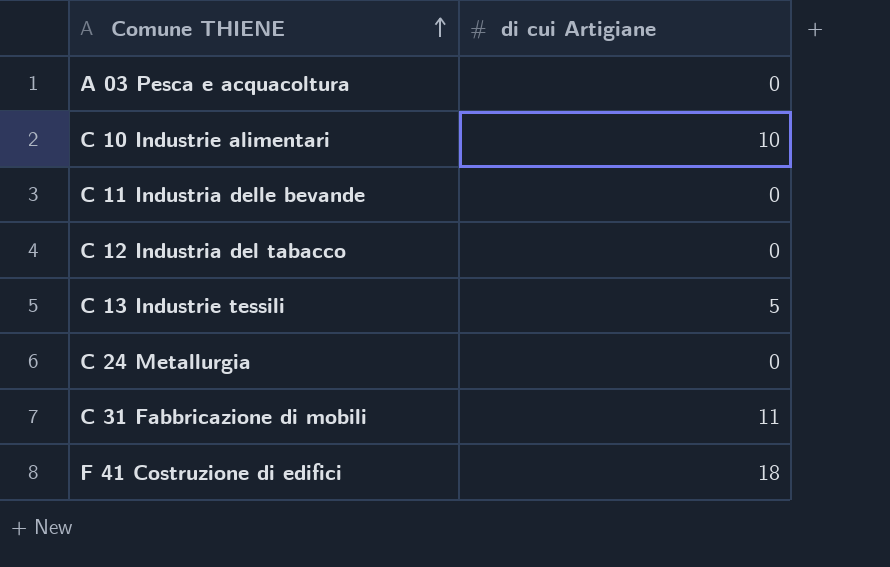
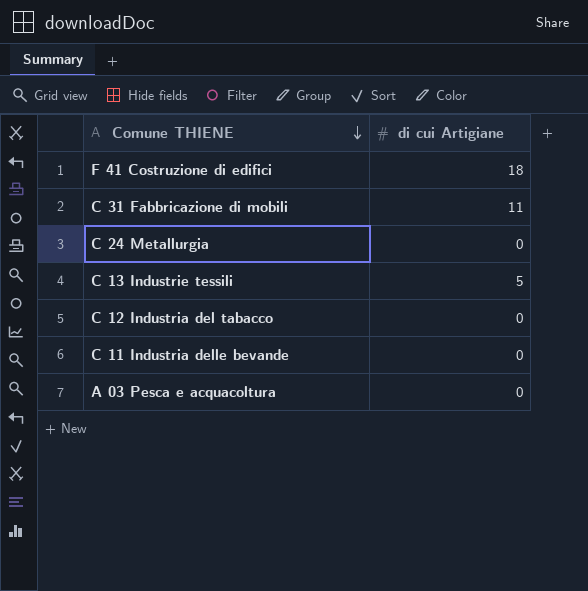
row order: Comune THIENE ascending -> Comune THIENE descending
row C 10 Industrie alimentari: 10 -> none

